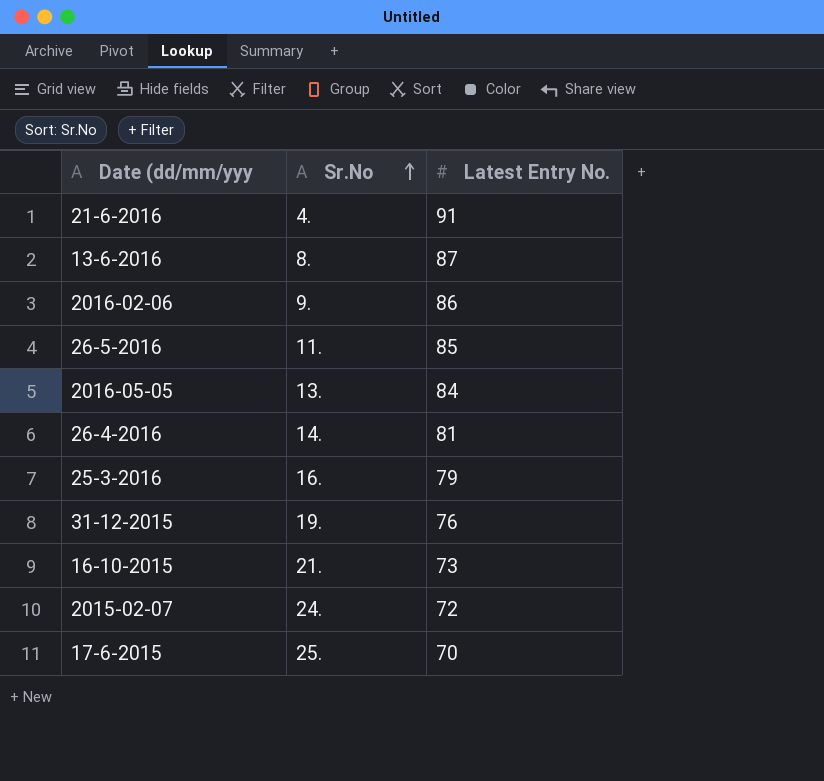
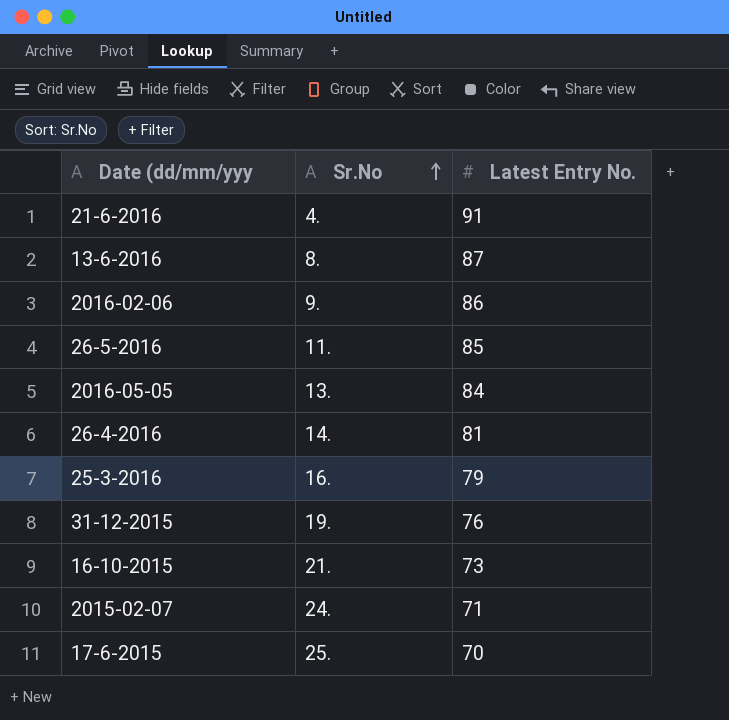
2015-02-07 | Latest Entry No.: 72 -> 71

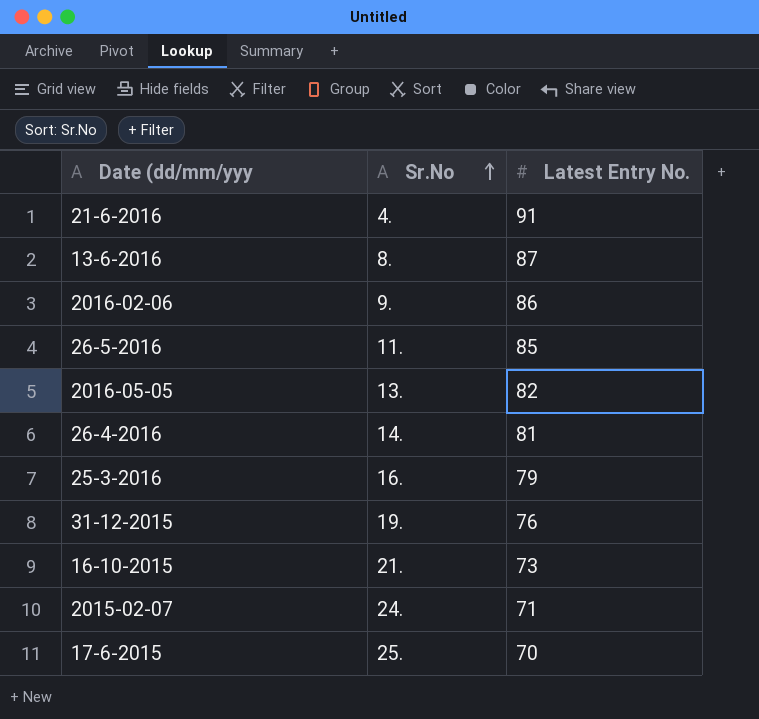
2016-05-05 | Latest Entry No.: 84 -> 82

